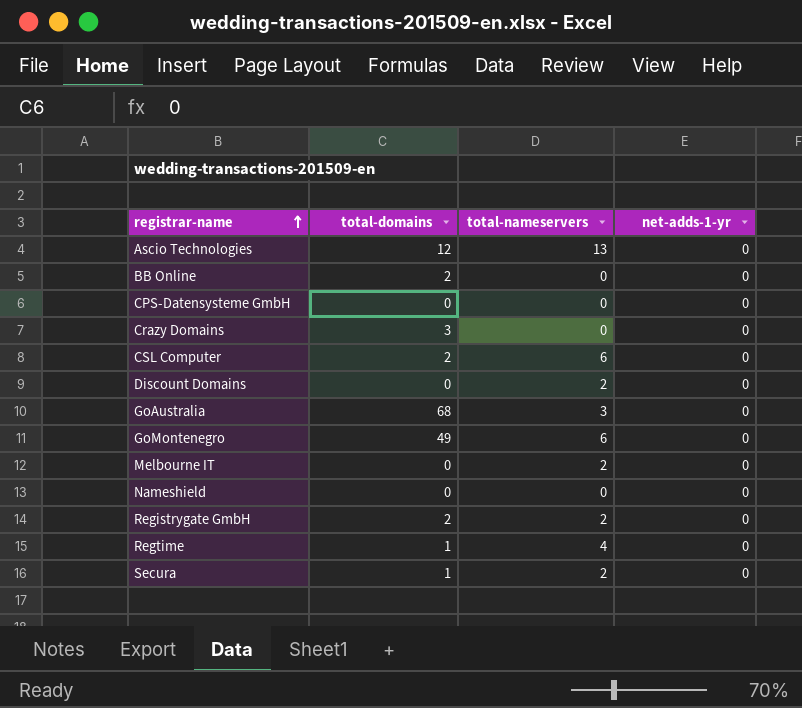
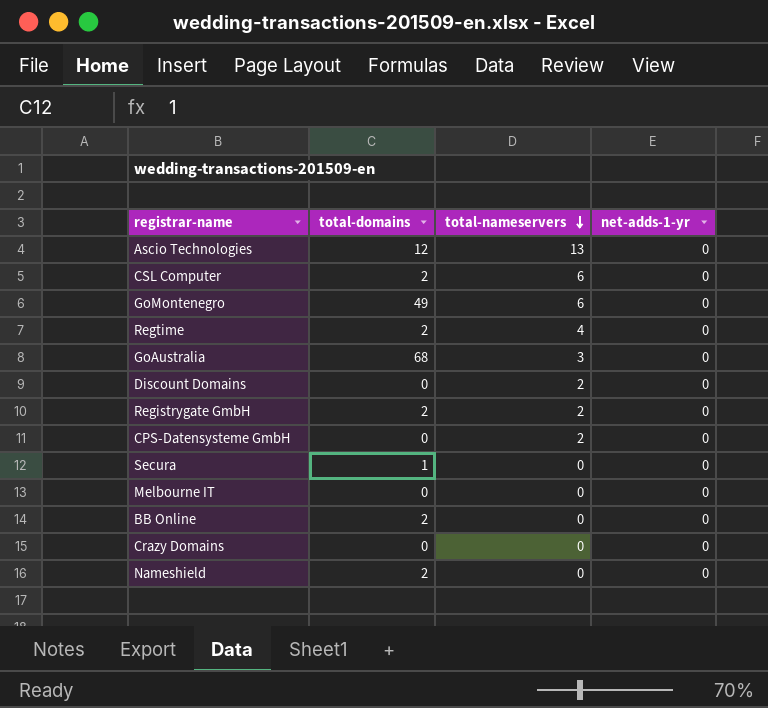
row order: registrar-name ascending -> total-nameservers descending
Regtime | total-domains: 1 -> 2
CPS-Datensysteme GmbH | total-nameservers: 0 -> 2
Secura | total-nameservers: 2 -> 0
Melbourne IT | total-nameservers: 2 -> 0
Crazy Domains | total-domains: 3 -> 0
Nameshield | total-domains: 0 -> 2

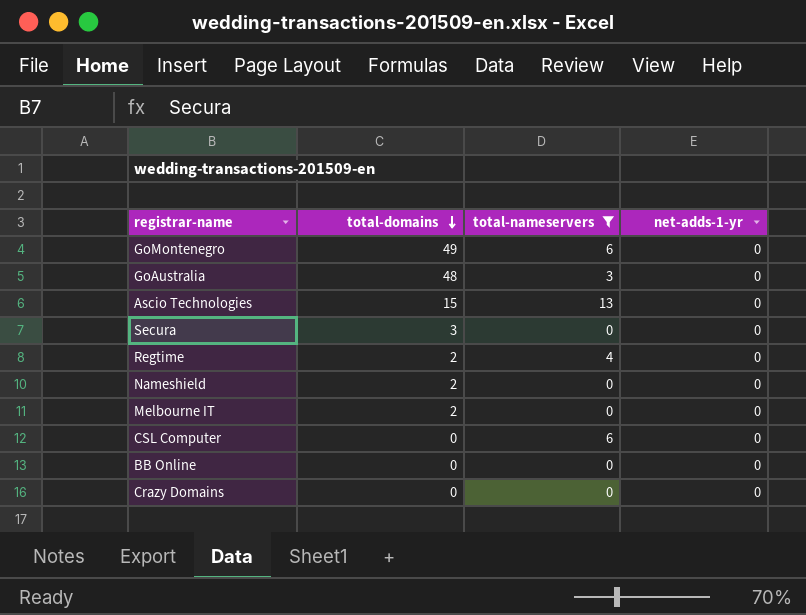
filter: none -> total-nameservers != 2
row order: total-nameservers descending -> total-domains descending
GoAustralia | total-domains: 68 -> 48
Ascio Technologies | total-domains: 12 -> 15
Secura | total-domains: 1 -> 3
Melbourne IT | total-domains: 0 -> 2
CSL Computer | total-domains: 2 -> 0
BB Online | total-domains: 2 -> 0

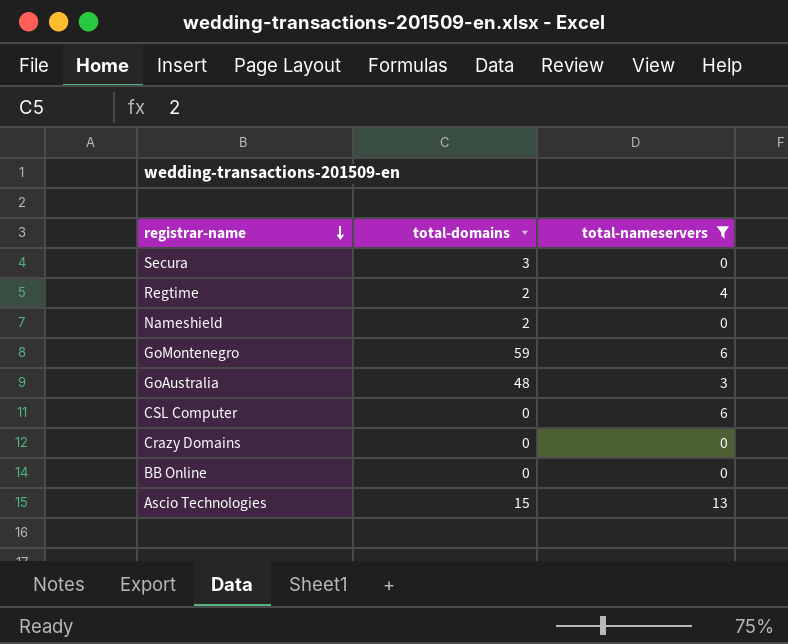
row order: total-domains descending -> registrar-name descending
column net-adds-1-yr | position: 4 -> none
row Melbourne IT: 2 | 0 | 0 -> none
GoMontenegro | total-domains: 49 -> 59

